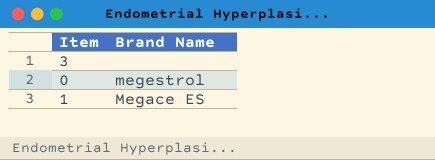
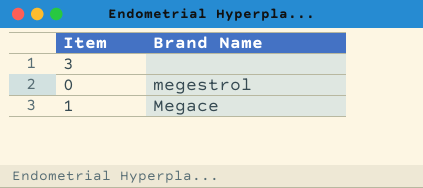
1 | Brand Name: Megace ES -> Megace

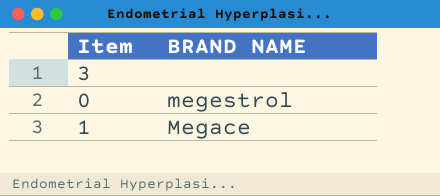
column name: Brand Name -> BRAND NAME

